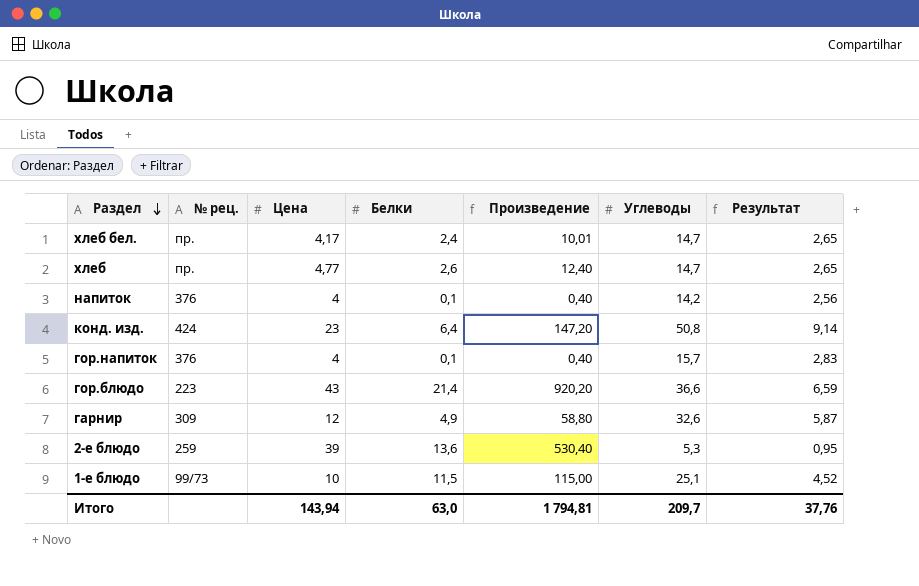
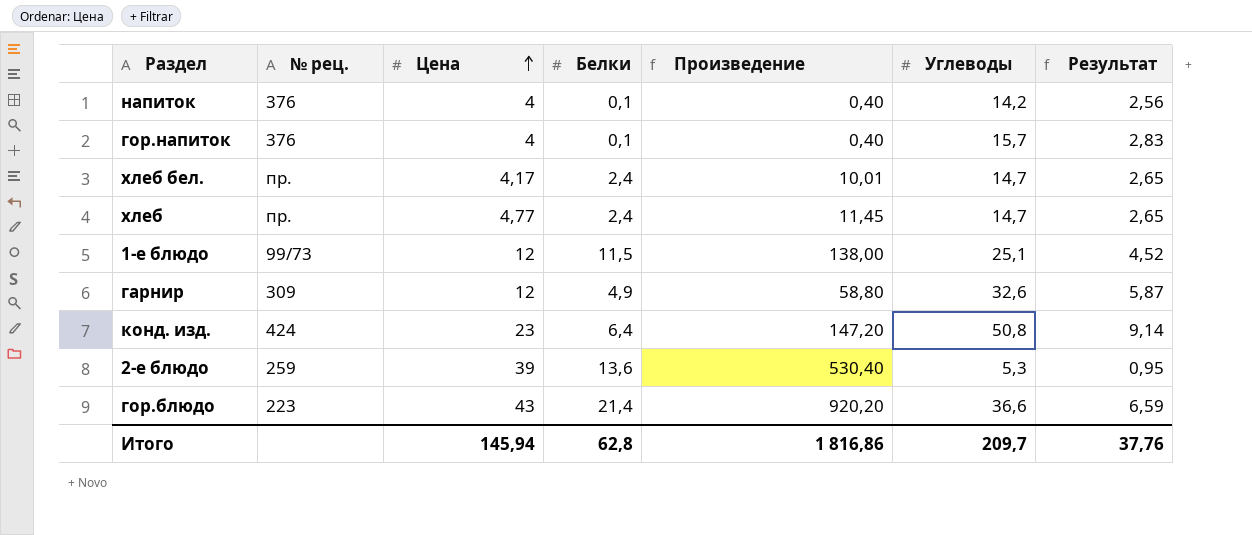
row order: Раздел descending -> Цена ascending
хлеб | Белки: 2,6 -> 2,4
хлеб | Произведение: 12,40 -> 11,45
1-е блюдо | Цена: 10 -> 12
1-е блюдо | Произведение: 115,00 -> 138,00
Итого | Цена: 143,94 -> 145,94
Итого | Белки: 63,0 -> 62,8
Итого | Произведение: 1 794,81 -> 1 816,86

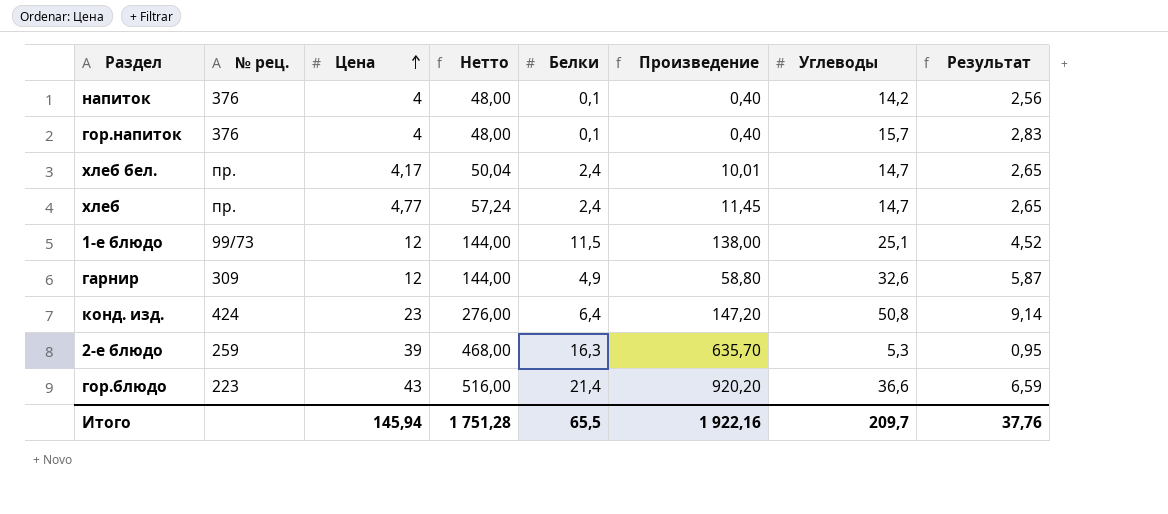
column Нетто | formula: none -> [Цена] * 12
2-е блюдо | Белки: 13,6 -> 16,3
2-е блюдо | Произведение: 530,40 -> 635,70
Итого | Белки: 62,8 -> 65,5
Итого | Произведение: 1 816,86 -> 1 922,16

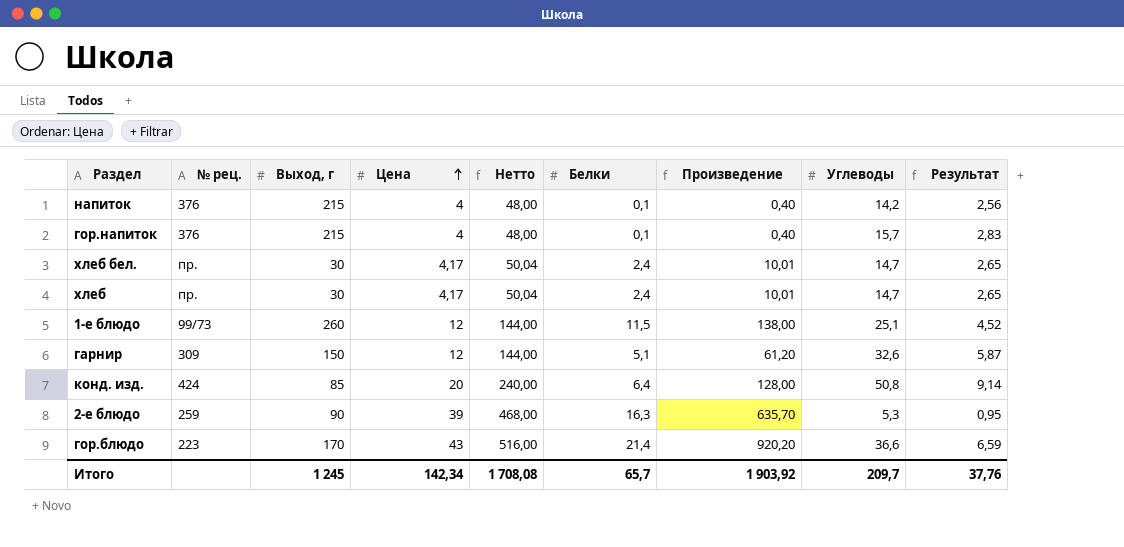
column Выход, г | position: none -> 3
хлеб | Цена: 4,77 -> 4,17
хлеб | Нетто: 57,24 -> 50,04
хлеб | Произведение: 11,45 -> 10,01
гарнир | Белки: 4,9 -> 5,1
гарнир | Произведение: 58,80 -> 61,20
конд. изд. | Цена: 23 -> 20
конд. изд. | Нетто: 276,00 -> 240,00
конд. изд. | Произведение: 147,20 -> 128,00
Итого | Цена: 145,94 -> 142,34
Итого | Нетто: 1 751,28 -> 1 708,08
Итого | Белки: 65,5 -> 65,7
Итого | Произведение: 1 922,16 -> 1 903,92

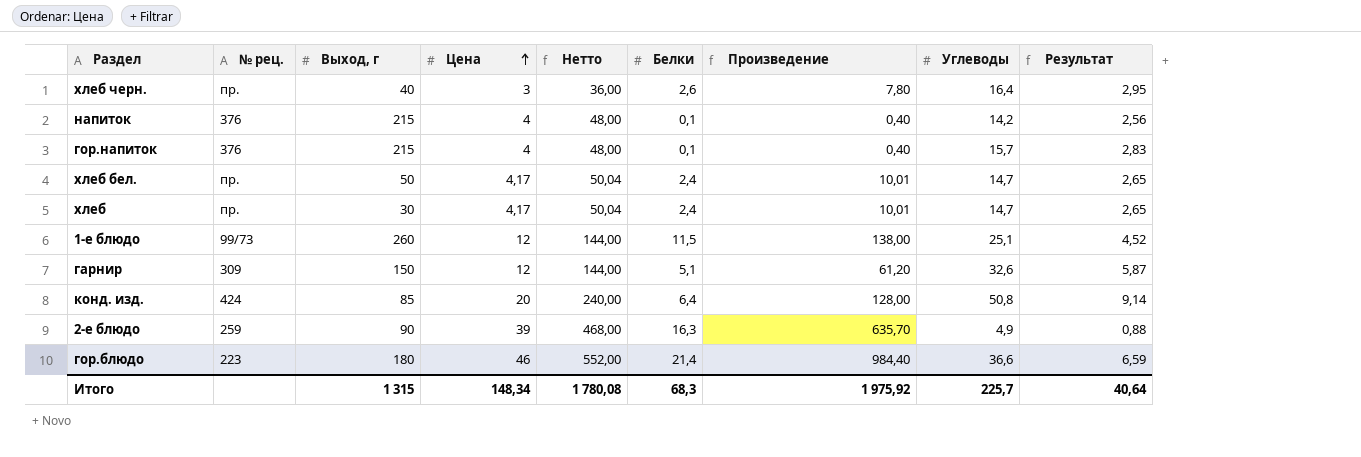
row хлеб черн.: none -> пр. | 40 | 3 | 36,00 | 2,6 | 7,80 | 16,4 | 2,95
хлеб бел. | Выход, г: 30 -> 50
2-е блюдо | Углеводы: 5,3 -> 4,9
2-е блюдо | Результат: 0,95 -> 0,88
гор.блюдо | Выход, г: 170 -> 180
гор.блюдо | Цена: 43 -> 46
гор.блюдо | Нетто: 516,00 -> 552,00
гор.блюдо | Произведение: 920,20 -> 984,40
Итого | Выход, г: 1 245 -> 1 315
Итого | Цена: 142,34 -> 148,34
Итого | Нетто: 1 708,08 -> 1 780,08
Итого | Белки: 65,7 -> 68,3
Итого | Произведение: 1 903,92 -> 1 975,92
Итого | Углеводы: 209,7 -> 225,7
Итого | Результат: 37,76 -> 40,64

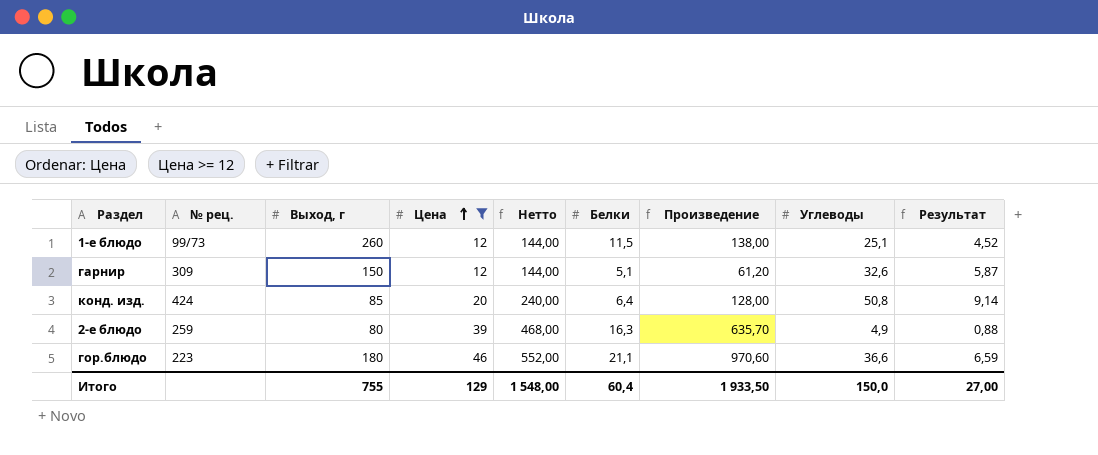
filter: none -> Цена >= 12
2-е блюдо | Выход, г: 90 -> 80
гор.блюдо | Белки: 21,4 -> 21,1
гор.блюдо | Произведение: 984,40 -> 970,60
Итого | Выход, г: 1 315 -> 755
Итого | Цена: 148,34 -> 129
Итого | Нетто: 1 780,08 -> 1 548,00
Итого | Белки: 68,3 -> 60,4
Итого | Произведение: 1 975,92 -> 1 933,50
Итого | Углеводы: 225,7 -> 150,0
Итого | Результат: 40,64 -> 27,00

